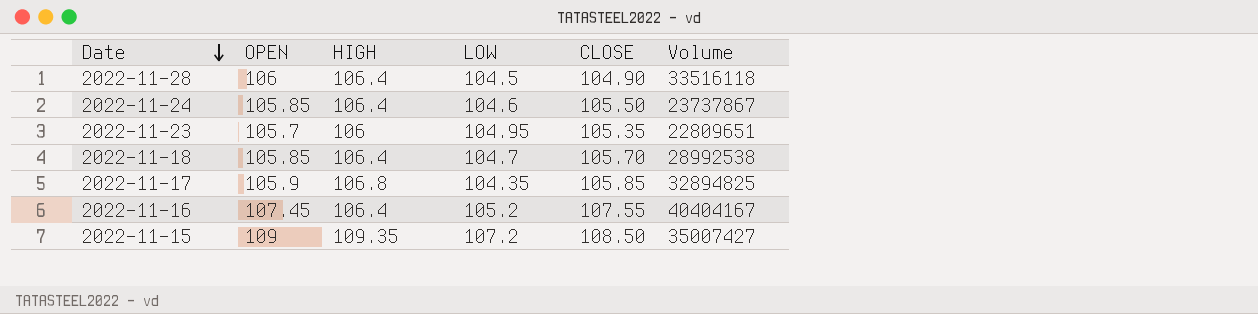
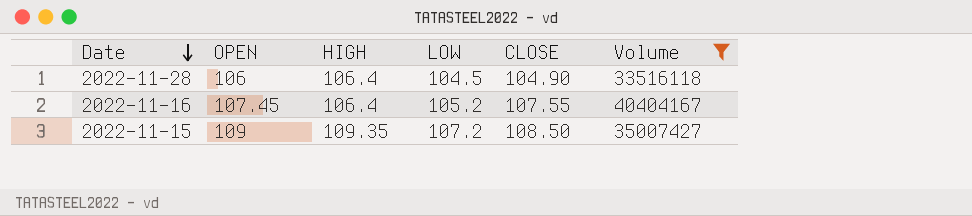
filter: none -> Volume >= 33516118

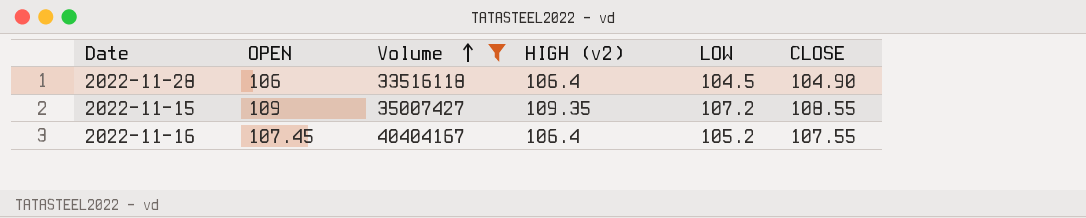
row order: Date descending -> Volume ascending
column Volume | position: 6 -> 3
column name: HIGH -> HIGH (v2)
2022-11-15 | CLOSE: 108.50 -> 108.55

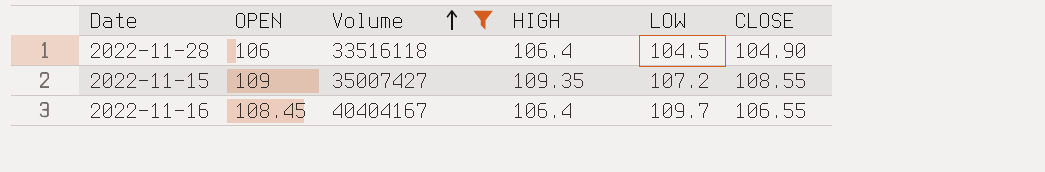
column name: HIGH (v2) -> HIGH
2022-11-16 | OPEN: 107.45 -> 108.45
2022-11-16 | LOW: 105.2 -> 109.7
2022-11-16 | CLOSE: 107.55 -> 106.55

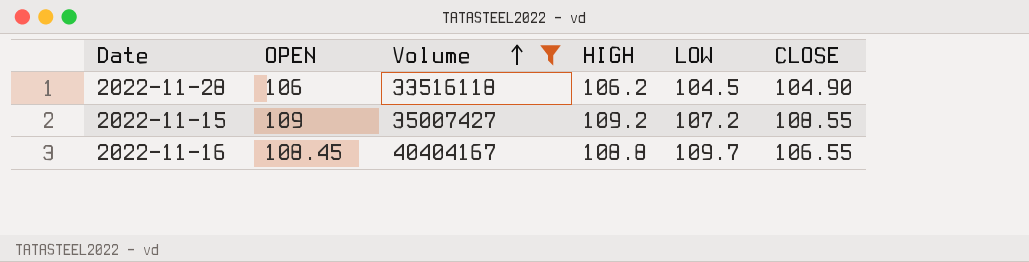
2022-11-28 | HIGH: 106.4 -> 106.2
2022-11-15 | HIGH: 109.35 -> 109.2
2022-11-16 | HIGH: 106.4 -> 108.8

